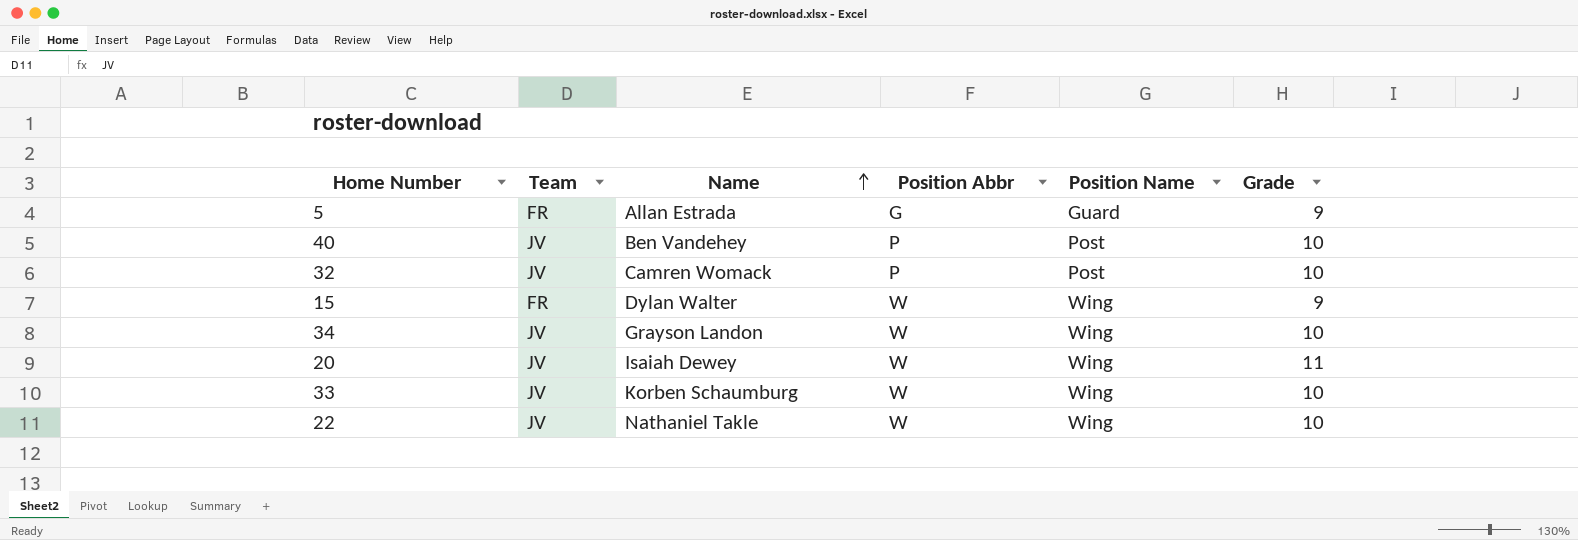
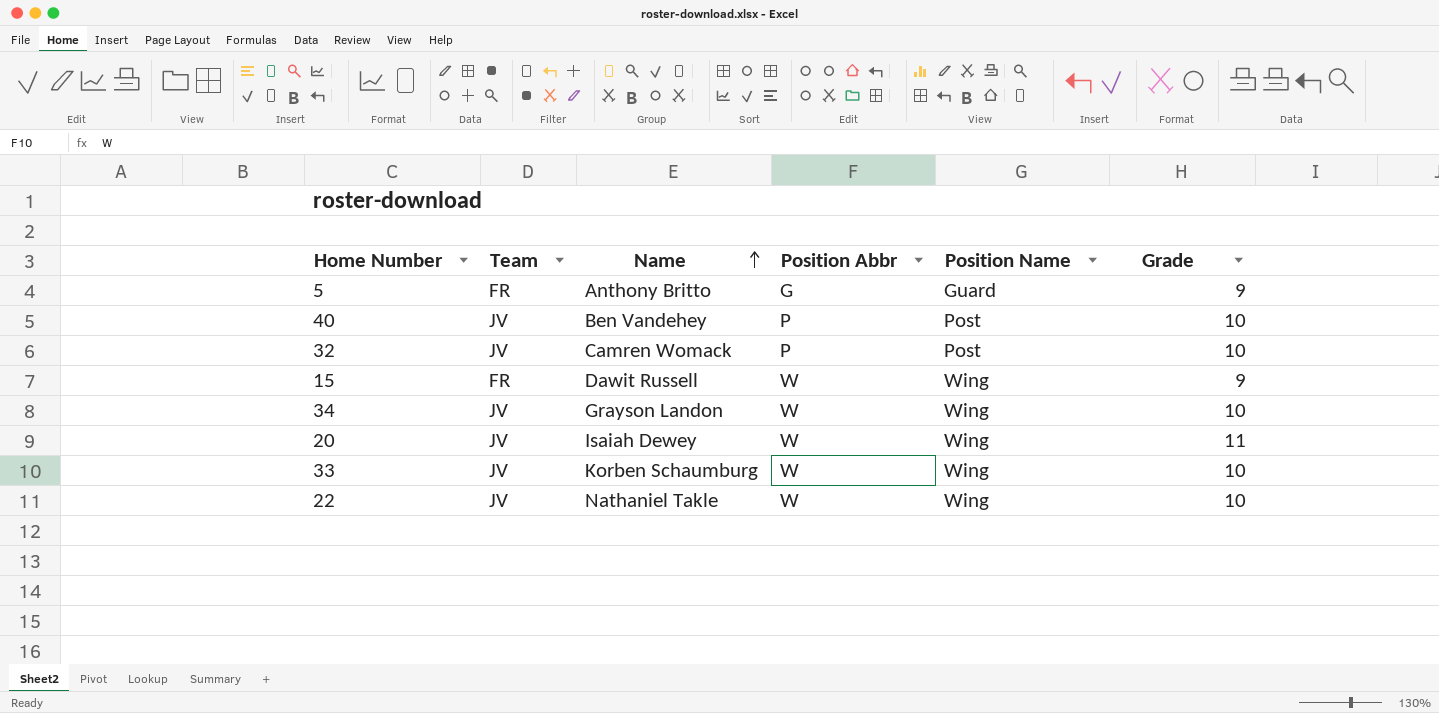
5 | Name: Allan Estrada -> Anthony Britto
15 | Name: Dylan Walter -> Dawit Russell

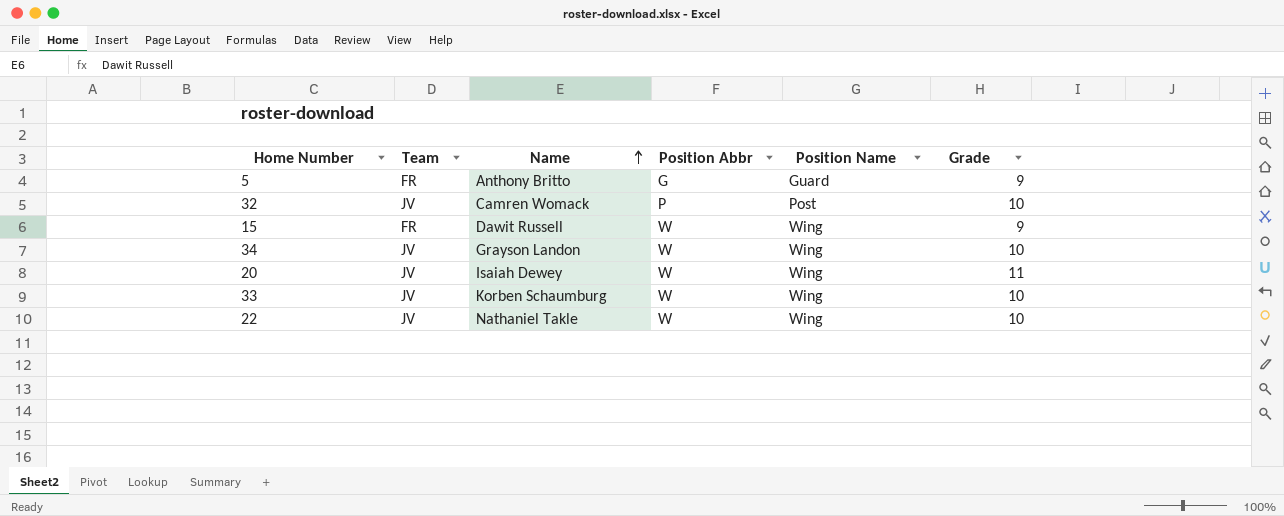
row 40: JV | Ben Vandehey | P | Post | 10 -> none

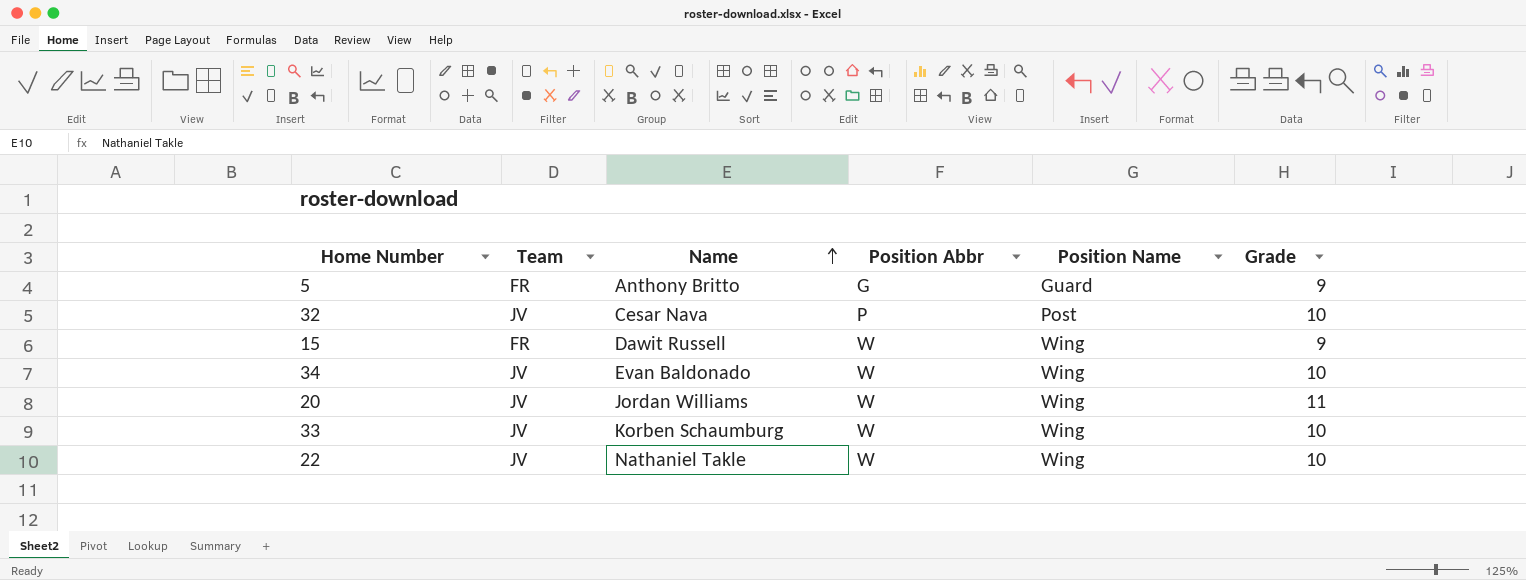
32 | Name: Camren Womack -> Cesar Nava
34 | Name: Grayson Landon -> Evan Baldonado
20 | Name: Isaiah Dewey -> Jordan Williams

